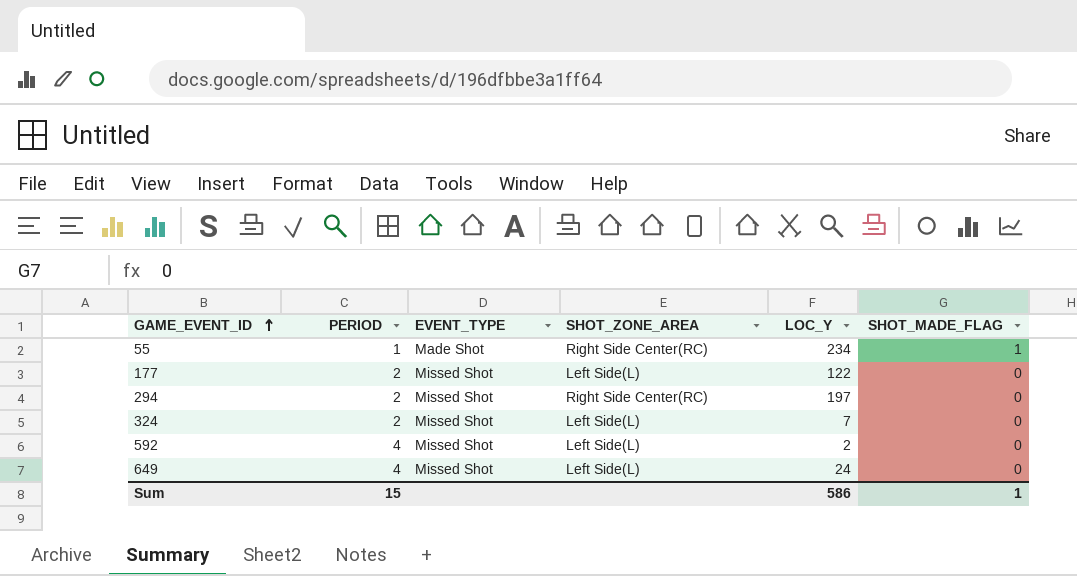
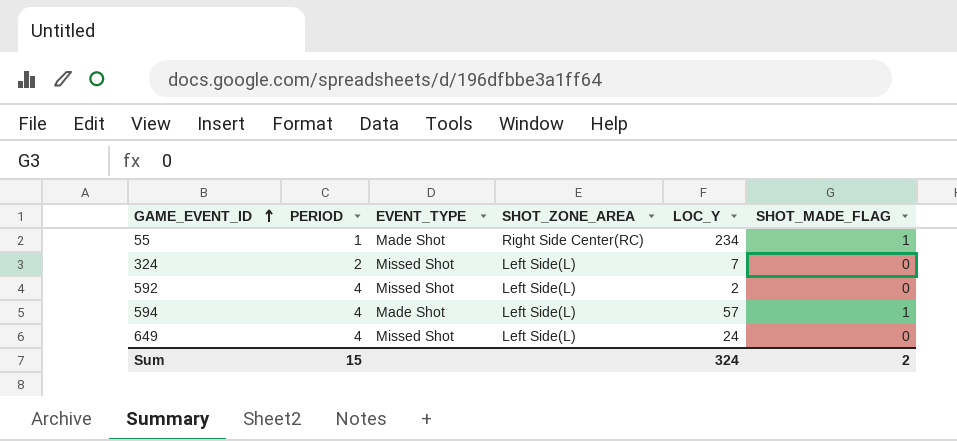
row 177: 2 | Missed Shot | Left Side(L) | 122 | 0 -> none
row 294: 2 | Missed Shot | Right Side Center(RC) | 197 | 0 -> none
row 594: none -> 4 | Made Shot | Left Side(L) | 57 | 1
Sum | LOC_Y: 586 -> 324
Sum | SHOT_MADE_FLAG: 1 -> 2

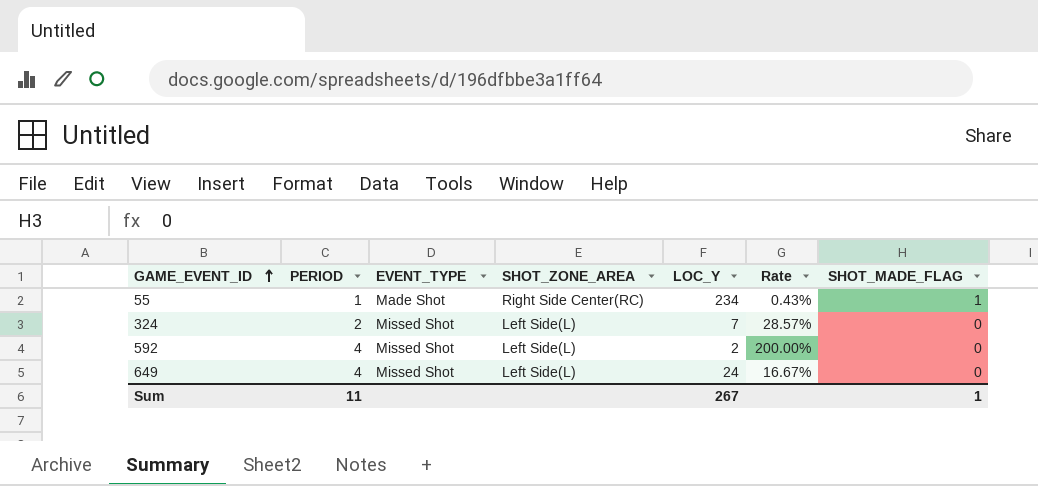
column Rate | formula: none -> [PERIOD] / [LOC_Y]
row 594: 4 | Made Shot | Left Side(L) | 57 | 1 -> none
Sum | PERIOD: 15 -> 11
Sum | LOC_Y: 324 -> 267
Sum | SHOT_MADE_FLAG: 2 -> 1

